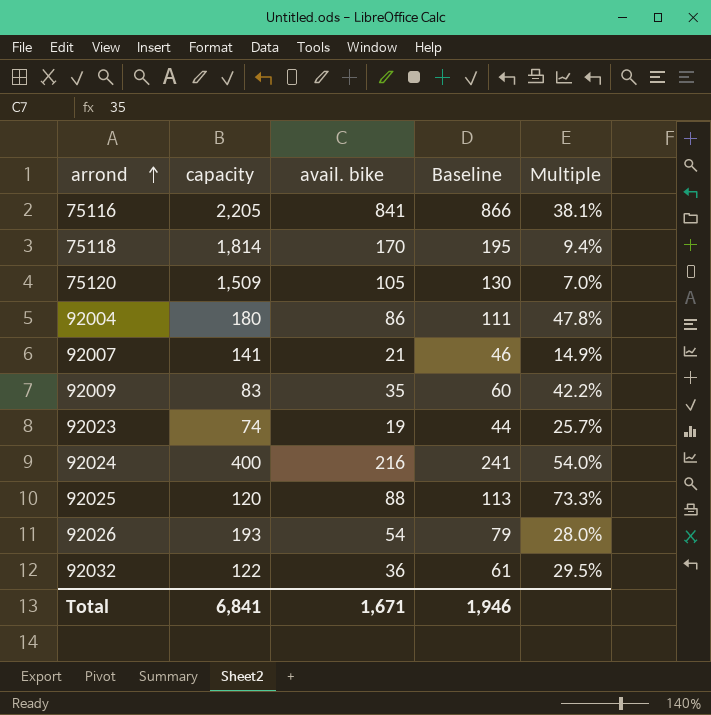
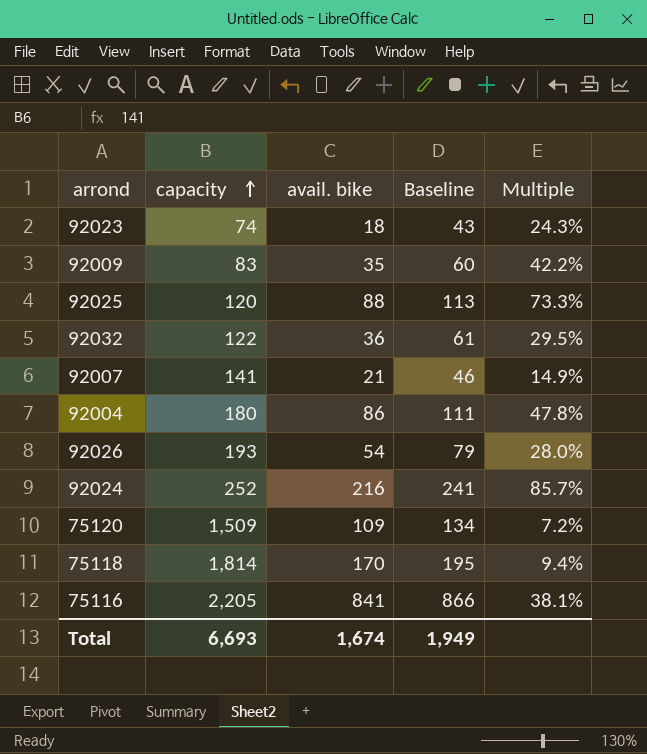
row order: arrond ascending -> capacity ascending
92023 | avail. bike: 19 -> 18
92023 | Baseline: 44 -> 43
92023 | Multiple: 25.7% -> 24.3%
92024 | capacity: 400 -> 252
92024 | Multiple: 54.0% -> 85.7%
75120 | avail. bike: 105 -> 109
75120 | Baseline: 130 -> 134
75120 | Multiple: 7.0% -> 7.2%
Total | capacity: 6,841 -> 6,693
Total | avail. bike: 1,671 -> 1,674
Total | Baseline: 1,946 -> 1,949

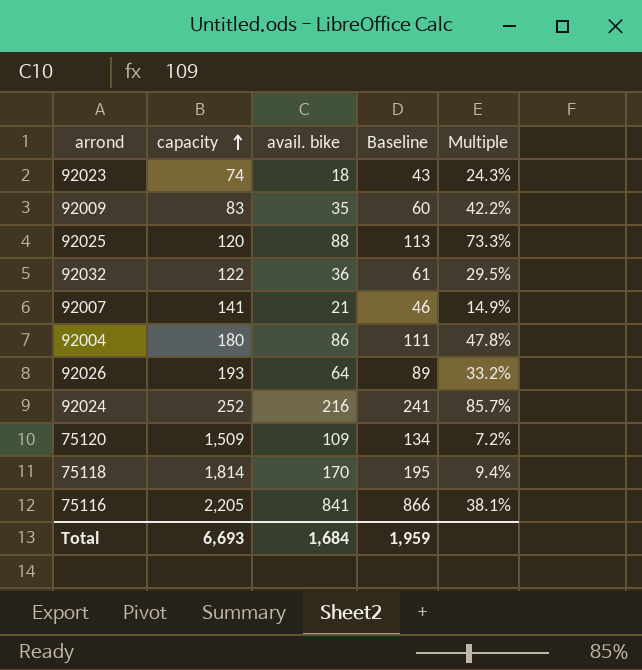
92026 | avail. bike: 54 -> 64
92026 | Baseline: 79 -> 89
92026 | Multiple: 28.0% -> 33.2%
Total | avail. bike: 1,674 -> 1,684
Total | Baseline: 1,949 -> 1,959

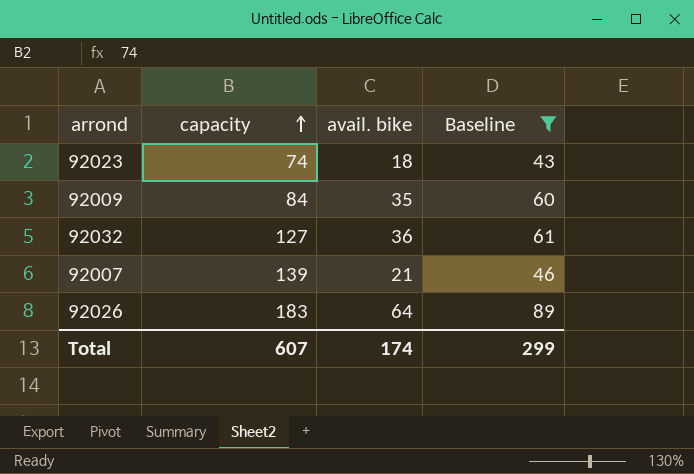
filter: none -> Baseline <= 89
column Multiple | formula: [avail. bike] / [capacity] -> none
92009 | capacity: 83 -> 84
92032 | capacity: 122 -> 127
92007 | capacity: 141 -> 139
92026 | capacity: 193 -> 183
Total | capacity: 6,693 -> 607
Total | avail. bike: 1,684 -> 174
Total | Baseline: 1,959 -> 299

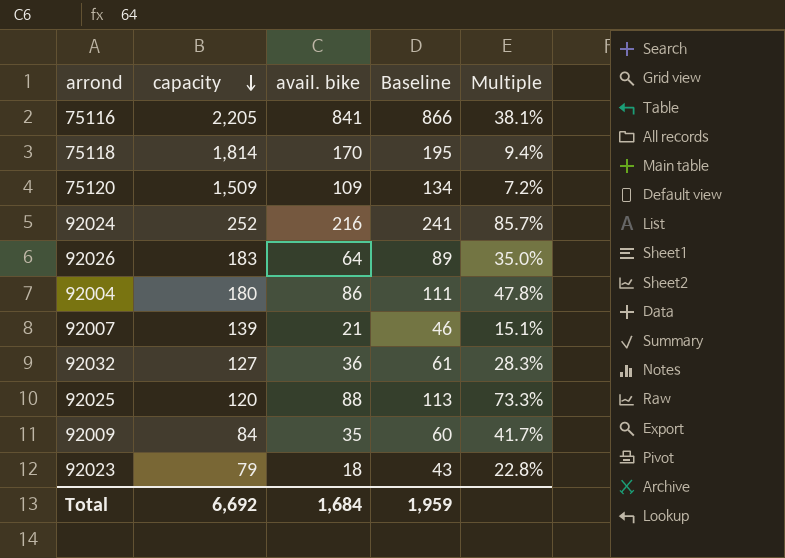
filter: Baseline <= 89 -> none
row order: capacity ascending -> capacity descending
column Multiple | formula: none -> [avail. bike] / [capacity]
92023 | capacity: 74 -> 79
Total | capacity: 607 -> 6,692
Total | avail. bike: 174 -> 1,684
Total | Baseline: 299 -> 1,959

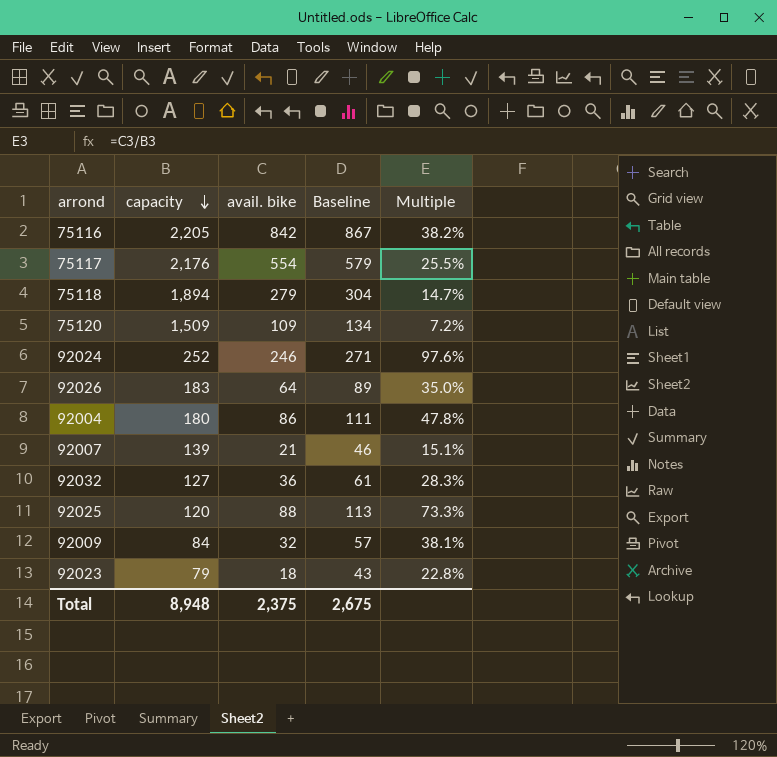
75116 | avail. bike: 841 -> 842
75116 | Baseline: 866 -> 867
75116 | Multiple: 38.1% -> 38.2%
row 75117: none -> 2,176 | 554 | 579 | 25.5%
75118 | capacity: 1,814 -> 1,894
75118 | avail. bike: 170 -> 279
75118 | Baseline: 195 -> 304
75118 | Multiple: 9.4% -> 14.7%
92024 | avail. bike: 216 -> 246
92024 | Baseline: 241 -> 271
92024 | Multiple: 85.7% -> 97.6%
92009 | avail. bike: 35 -> 32
92009 | Baseline: 60 -> 57
92009 | Multiple: 41.7% -> 38.1%
Total | capacity: 6,692 -> 8,948
Total | avail. bike: 1,684 -> 2,375
Total | Baseline: 1,959 -> 2,675

